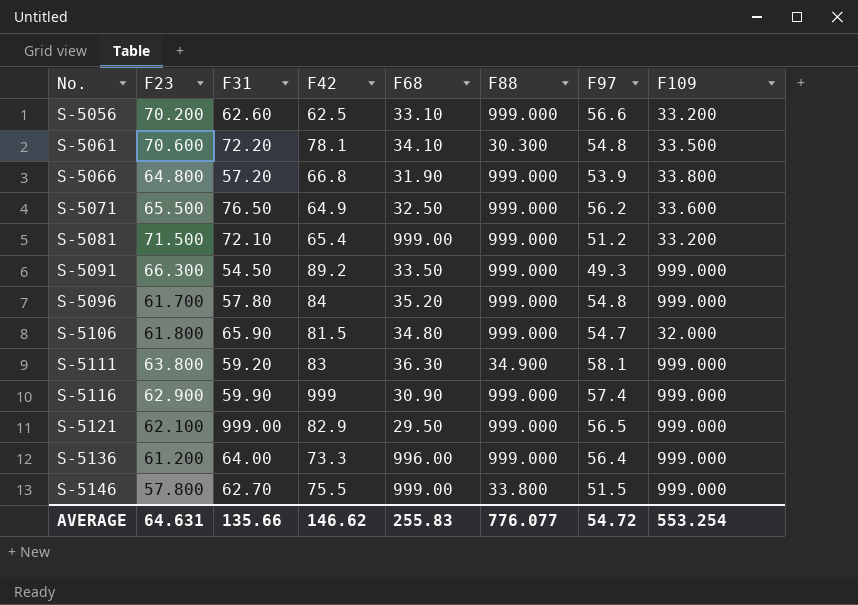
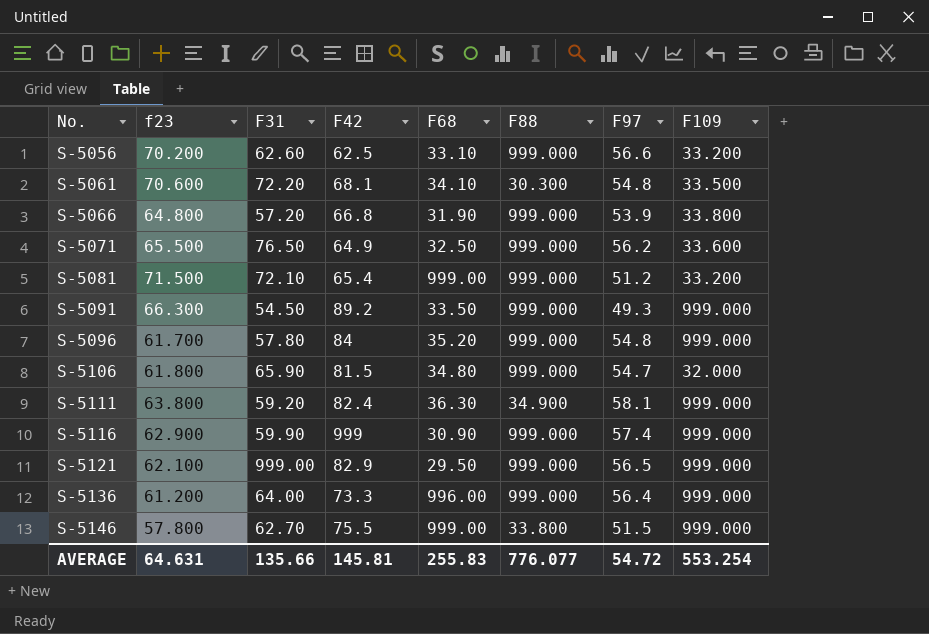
column name: F23 -> f23
S-5061 | F42: 78.1 -> 68.1
S-5111 | F42: 83 -> 82.4
AVERAGE | F42: 146.62 -> 145.81

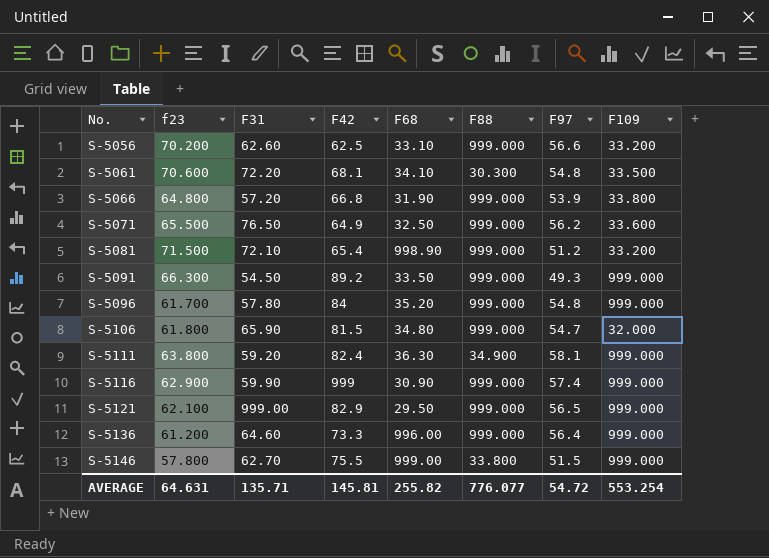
S-5081 | F68: 999.00 -> 998.90
S-5136 | F31: 64.00 -> 64.60
AVERAGE | F31: 135.66 -> 135.71
AVERAGE | F68: 255.83 -> 255.82

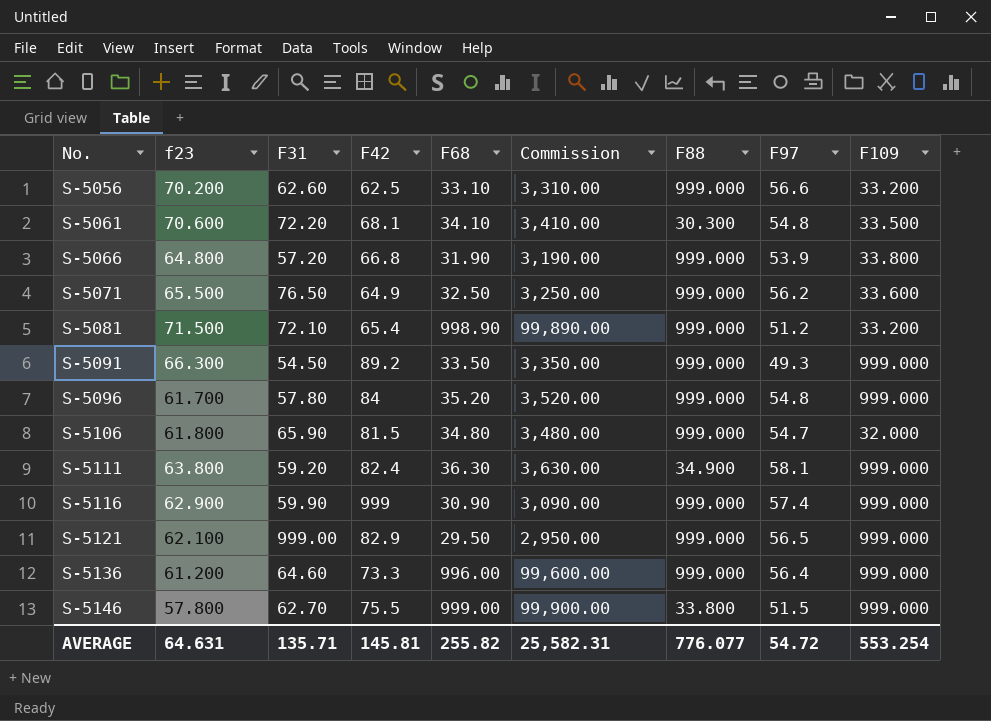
column Commission | formula: none -> [F68] * 100

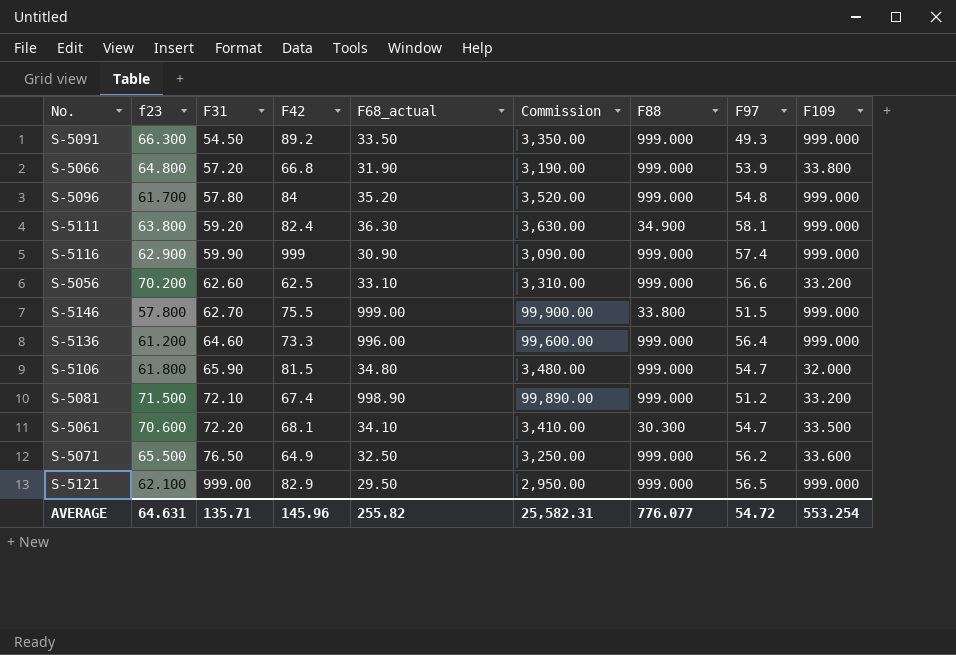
row order: No. ascending -> F31 ascending
column name: F68 -> F68_actual
S-5081 | F42: 65.4 -> 67.4
S-5061 | F97: 54.8 -> 54.7
AVERAGE | F42: 145.81 -> 145.96

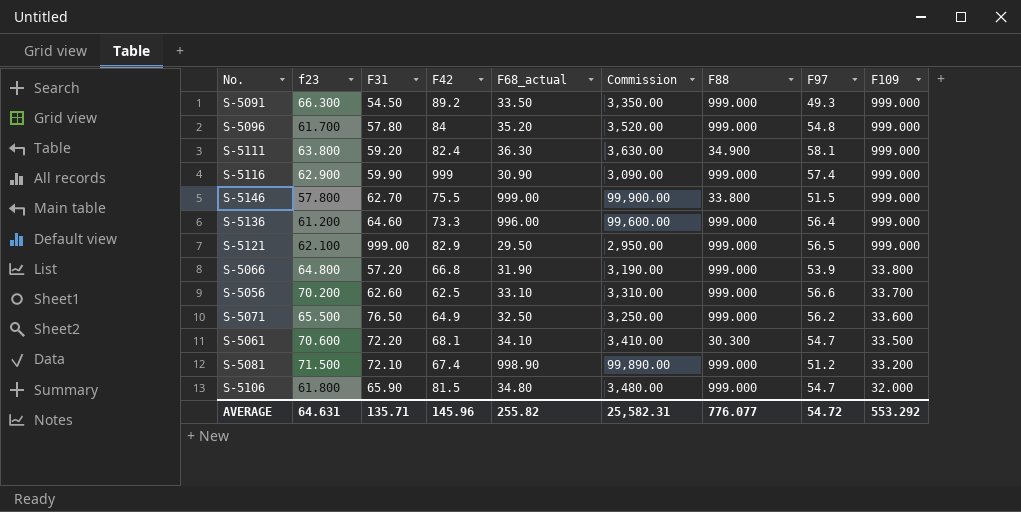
row order: F31 ascending -> F109 descending
S-5056 | F109: 33.200 -> 33.700
AVERAGE | F109: 553.254 -> 553.292

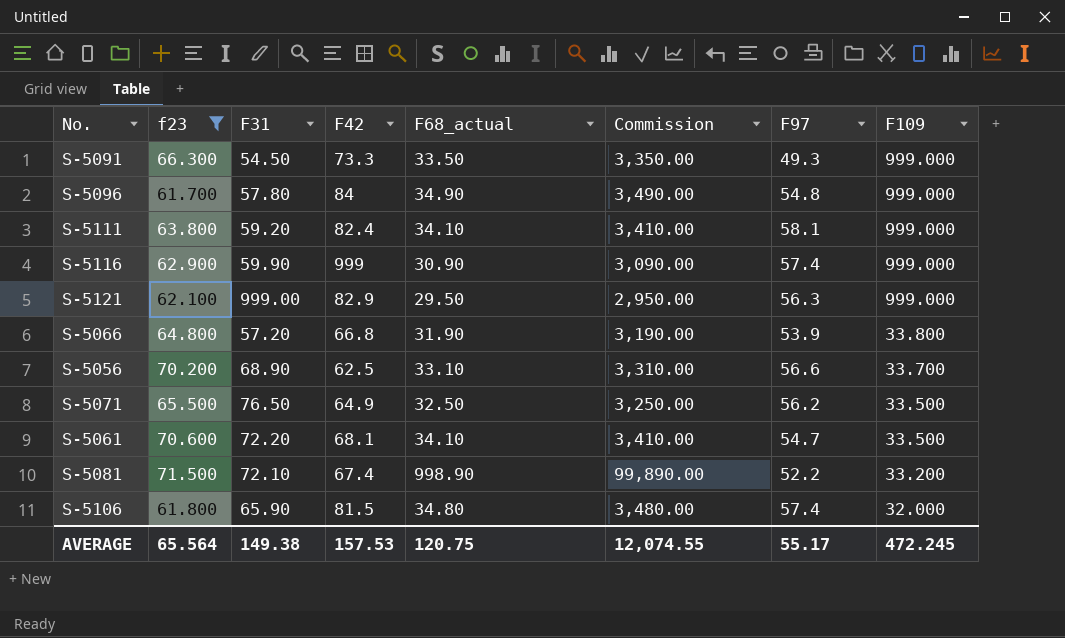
filter: none -> f23 >= 61.700
column F88 | position: 7 -> none
S-5091 | F42: 89.2 -> 73.3
S-5096 | F68_actual: 35.20 -> 34.90
S-5096 | Commission: 3,520.00 -> 3,490.00
S-5111 | F68_actual: 36.30 -> 34.10
S-5111 | Commission: 3,630.00 -> 3,410.00
S-5121 | F97: 56.5 -> 56.3
S-5056 | F31: 62.60 -> 68.90
S-5071 | F109: 33.600 -> 33.500
S-5081 | F97: 51.2 -> 52.2
S-5106 | F97: 54.7 -> 57.4
AVERAGE | f23: 64.631 -> 65.564
AVERAGE | F31: 135.71 -> 149.38
AVERAGE | F42: 145.96 -> 157.53
AVERAGE | F68_actual: 255.82 -> 120.75
AVERAGE | Commission: 25,582.31 -> 12,074.55
AVERAGE | F97: 54.72 -> 55.17
AVERAGE | F109: 553.292 -> 472.245

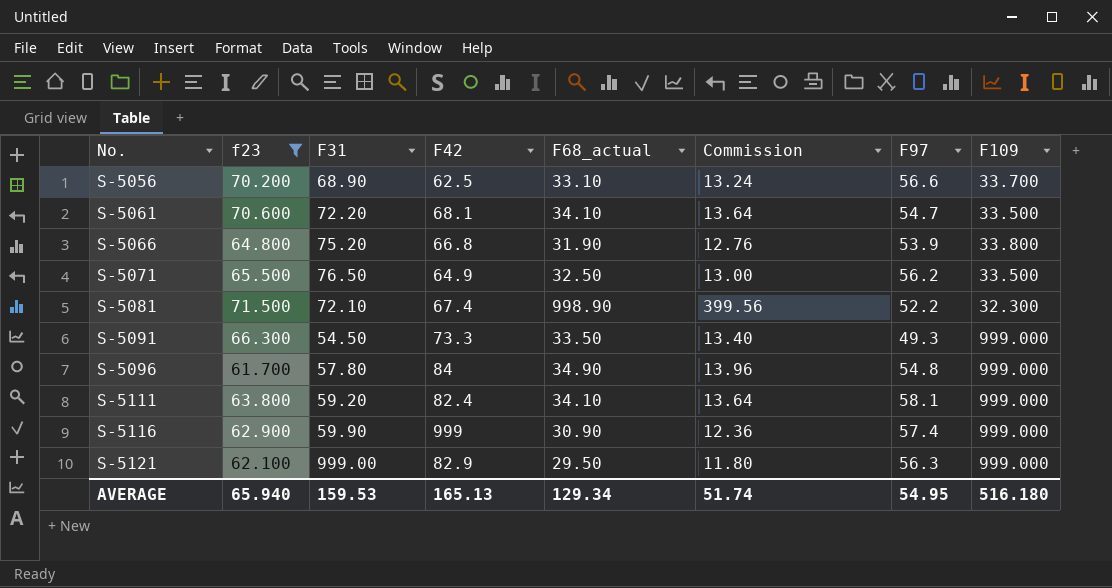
row order: F109 descending -> No. ascending
column Commission | formula: [F68_actual] * 100 -> [F68_actual] * 0.4
row S-5106: 61.800 | 65.90 | 81.5 | 34.80 | 3,480.00 | 57.4 | 32.000 -> none
S-5066 | F31: 57.20 -> 75.20
S-5081 | F109: 33.200 -> 32.300
AVERAGE | f23: 65.564 -> 65.940
AVERAGE | F31: 149.38 -> 159.53
AVERAGE | F42: 157.53 -> 165.13
AVERAGE | F68_actual: 120.75 -> 129.34
AVERAGE | Commission: 12,074.55 -> 51.74
AVERAGE | F97: 55.17 -> 54.95
AVERAGE | F109: 472.245 -> 516.180

